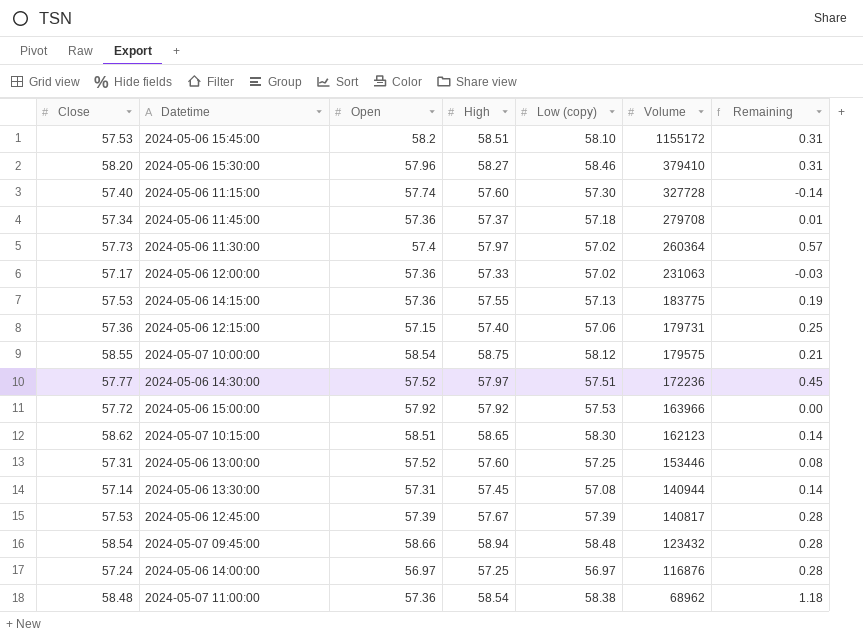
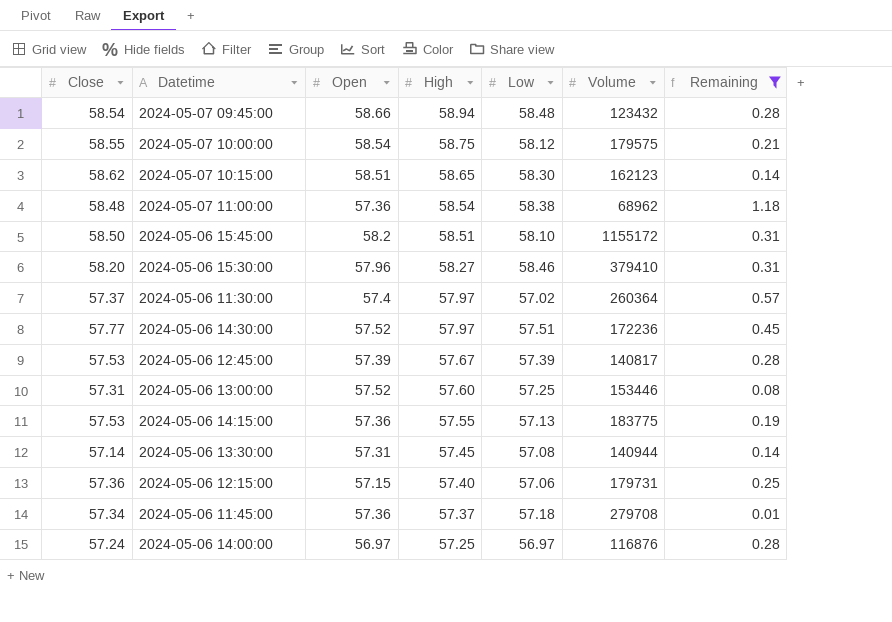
filter: none -> Remaining >= 0.01
row order: Volume descending -> High descending
column name: Low (copy) -> Low
2024-05-06 15:45:00 | Close: 57.53 -> 58.50
2024-05-06 11:30:00 | Close: 57.73 -> 57.37

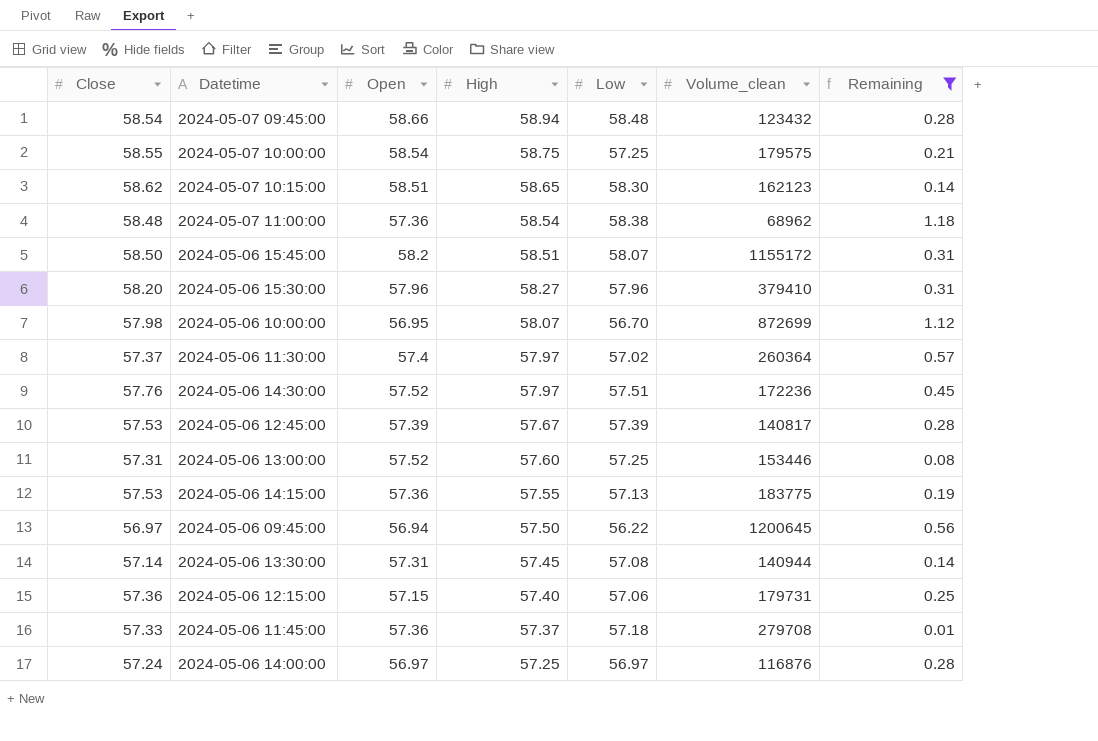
column name: Volume -> Volume_clean
2024-05-07 10:00:00 | Low: 58.12 -> 57.25
2024-05-06 15:45:00 | Low: 58.10 -> 58.07
2024-05-06 15:30:00 | Low: 58.46 -> 57.96
row 2024-05-06 10:00:00: none -> 57.98 | 56.95 | 58.07 | 56.70 | 872699 | 1.12
2024-05-06 14:30:00 | Close: 57.77 -> 57.76
row 2024-05-06 09:45:00: none -> 56.97 | 56.94 | 57.50 | 56.22 | 1200645 | 0.56
2024-05-06 11:45:00 | Close: 57.34 -> 57.33

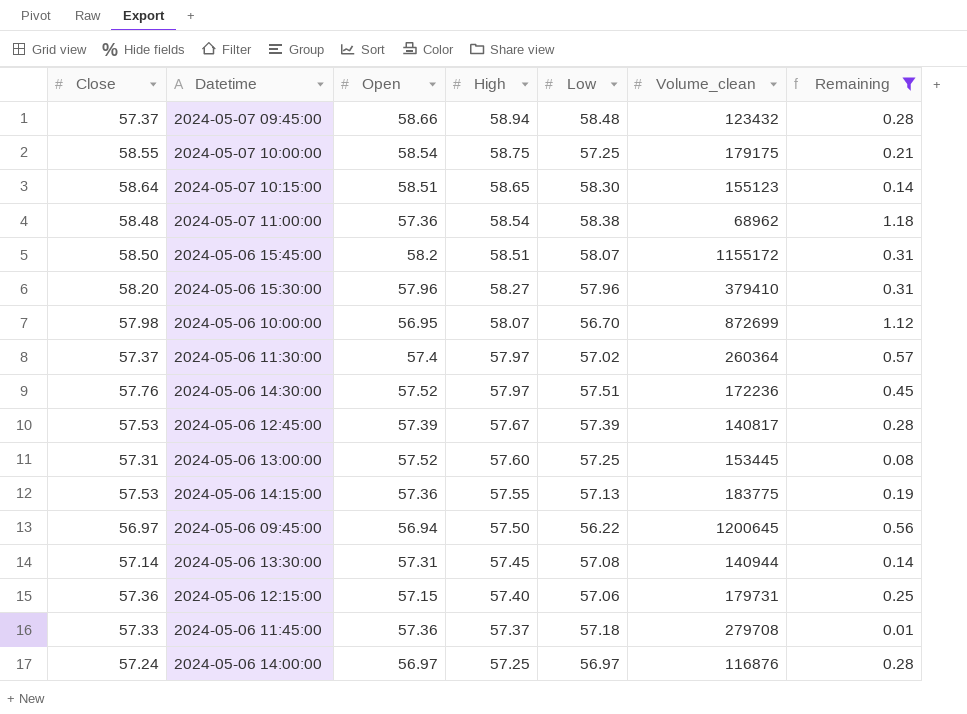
2024-05-07 09:45:00 | Close: 58.54 -> 57.37
2024-05-07 10:00:00 | Volume_clean: 179575 -> 179175
2024-05-07 10:15:00 | Close: 58.62 -> 58.64
2024-05-07 10:15:00 | Volume_clean: 162123 -> 155123
2024-05-06 13:00:00 | Volume_clean: 153446 -> 153445

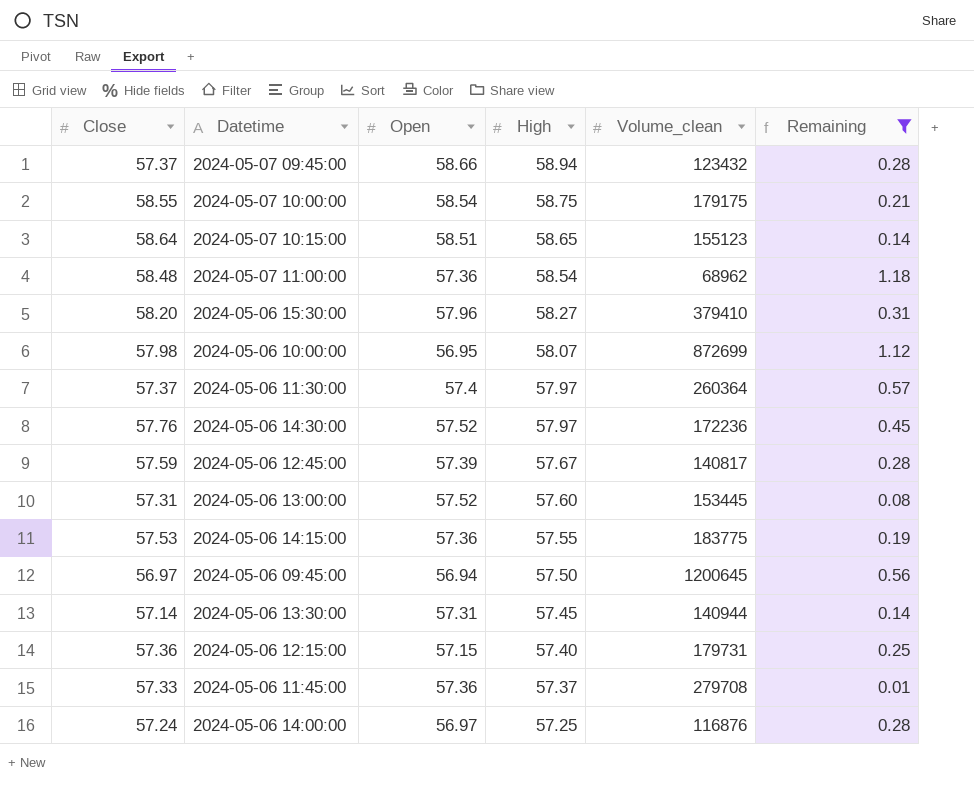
column Low | position: 5 -> none
row 2024-05-06 15:45:00: 58.50 | 58.2 | 58.51 | 58.07 | 1155172 | 0.31 -> none
2024-05-06 12:45:00 | Close: 57.53 -> 57.59

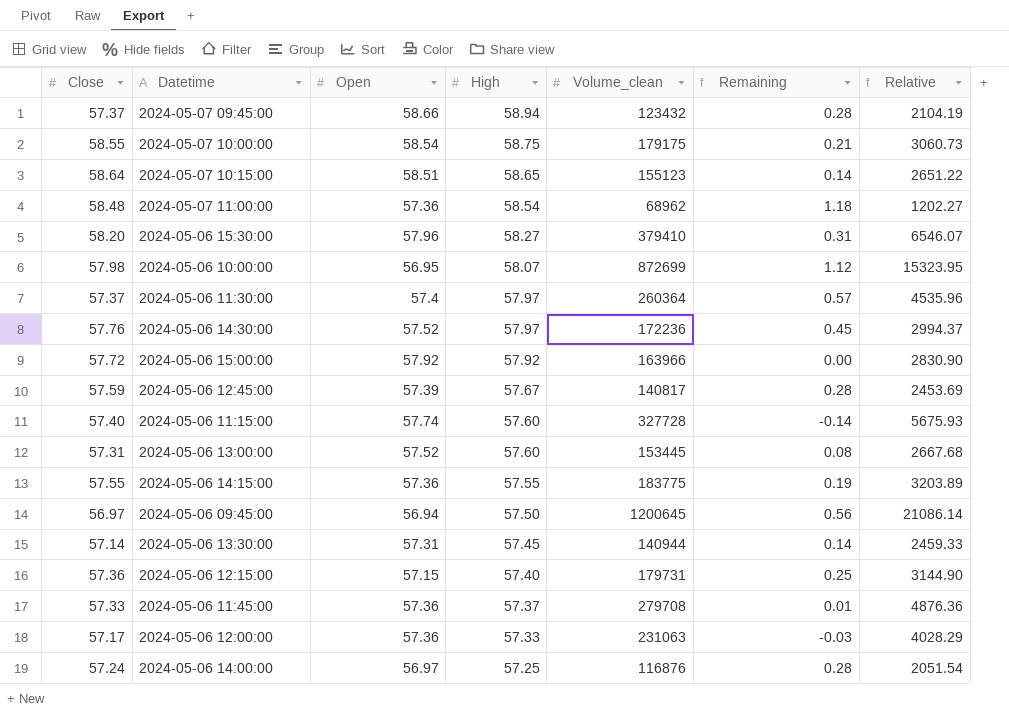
filter: Remaining >= 0.01 -> none
column Relative | formula: none -> [Volume_clean] / [Open]
2024-05-06 14:15:00 | Close: 57.53 -> 57.55

